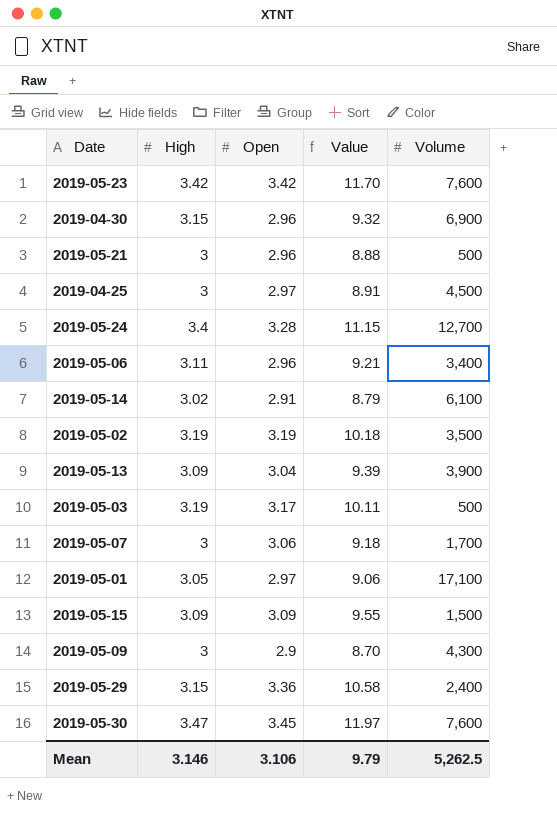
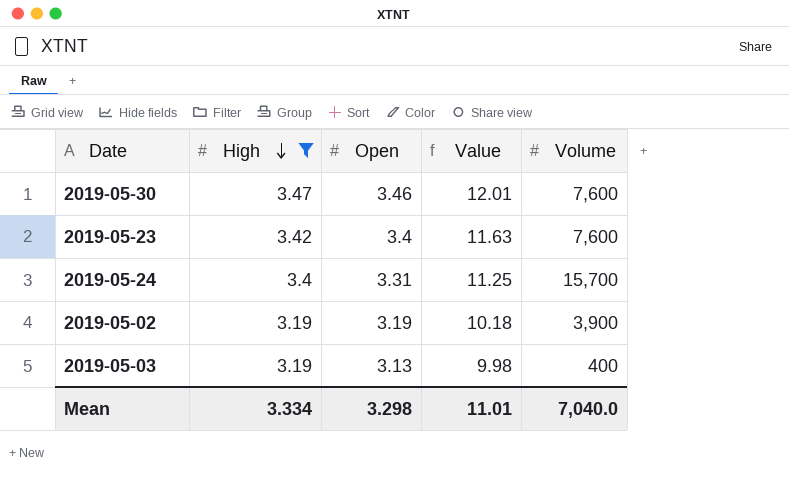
filter: none -> High >= 3.19
row order: none -> High descending
2019-05-30 | Open: 3.45 -> 3.46
2019-05-30 | Value: 11.97 -> 12.01
2019-05-23 | Open: 3.42 -> 3.4
2019-05-23 | Value: 11.70 -> 11.63
2019-05-24 | Open: 3.28 -> 3.31
2019-05-24 | Value: 11.15 -> 11.25
2019-05-24 | Volume: 12,700 -> 15,700
2019-05-02 | Volume: 3,500 -> 3,900
2019-05-03 | Open: 3.17 -> 3.13
2019-05-03 | Value: 10.11 -> 9.98
2019-05-03 | Volume: 500 -> 400
Mean | High: 3.146 -> 3.334
Mean | Open: 3.106 -> 3.298
Mean | Value: 9.79 -> 11.01
Mean | Volume: 5,262.5 -> 7,040.0

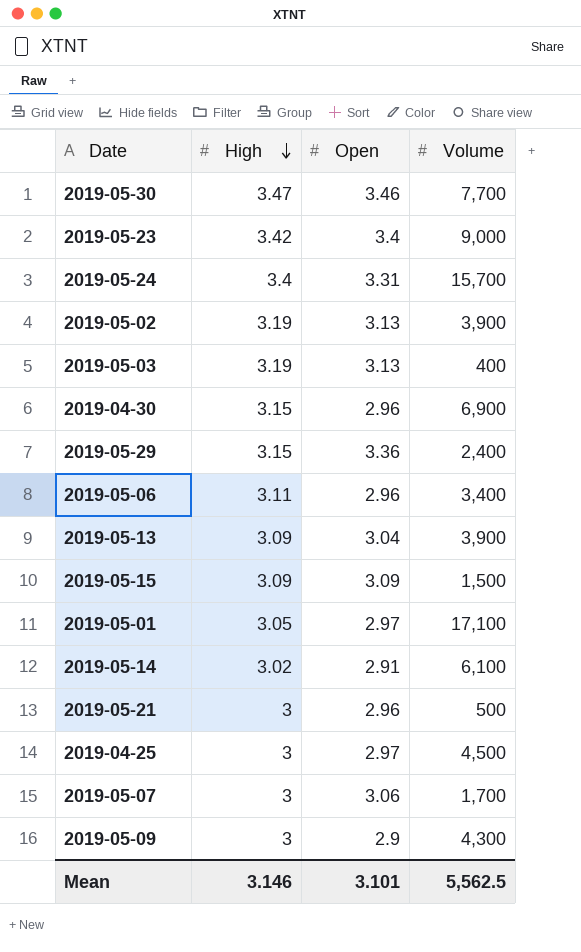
filter: High >= 3.19 -> none
column Value | formula: [High] * [Open] -> none
2019-05-30 | Volume: 7,600 -> 7,700
2019-05-23 | Volume: 7,600 -> 9,000
2019-05-02 | Open: 3.19 -> 3.13
Mean | High: 3.334 -> 3.146
Mean | Open: 3.298 -> 3.101
Mean | Volume: 7,040.0 -> 5,562.5

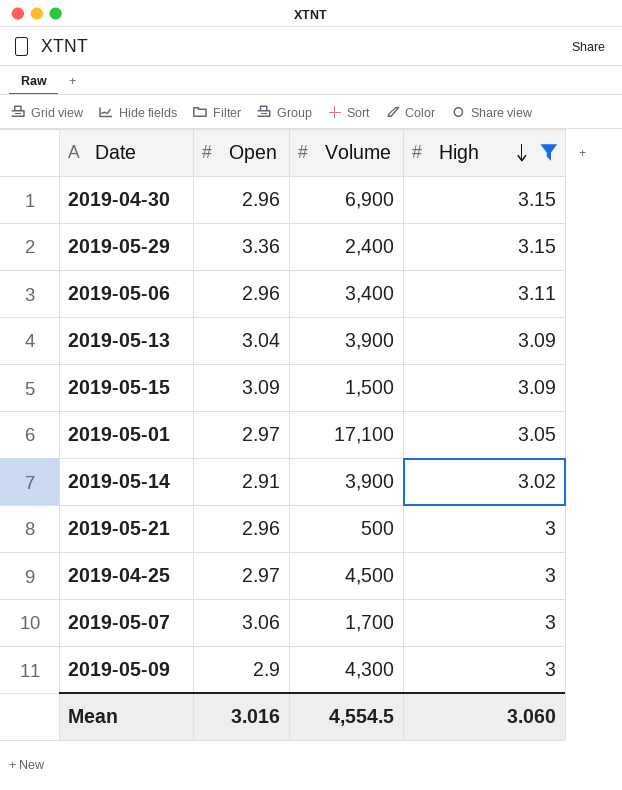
filter: none -> High <= 3.15
column High | position: 2 -> 4
2019-05-14 | Volume: 6,100 -> 3,900
Mean | Open: 3.101 -> 3.016
Mean | Volume: 5,562.5 -> 4,554.5
Mean | High: 3.146 -> 3.060

